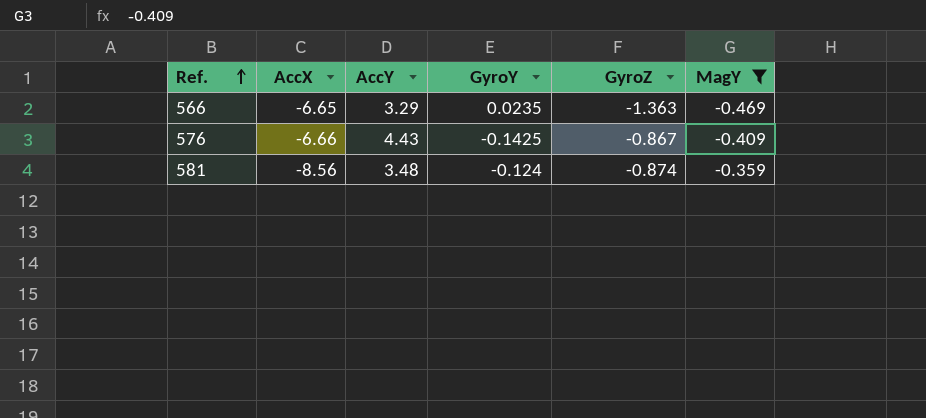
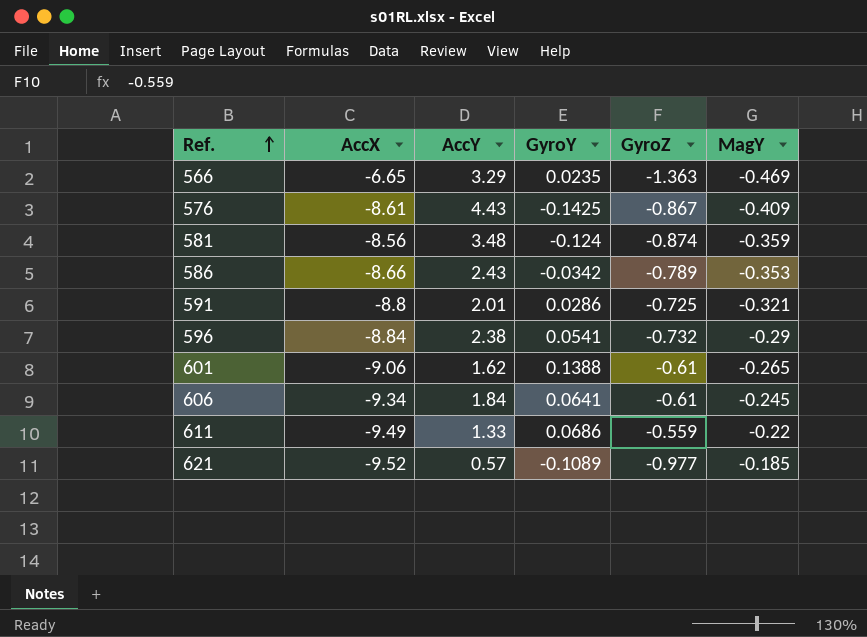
filter: MagY <= -0.359 -> none
576 | AccX: -6.66 -> -8.61

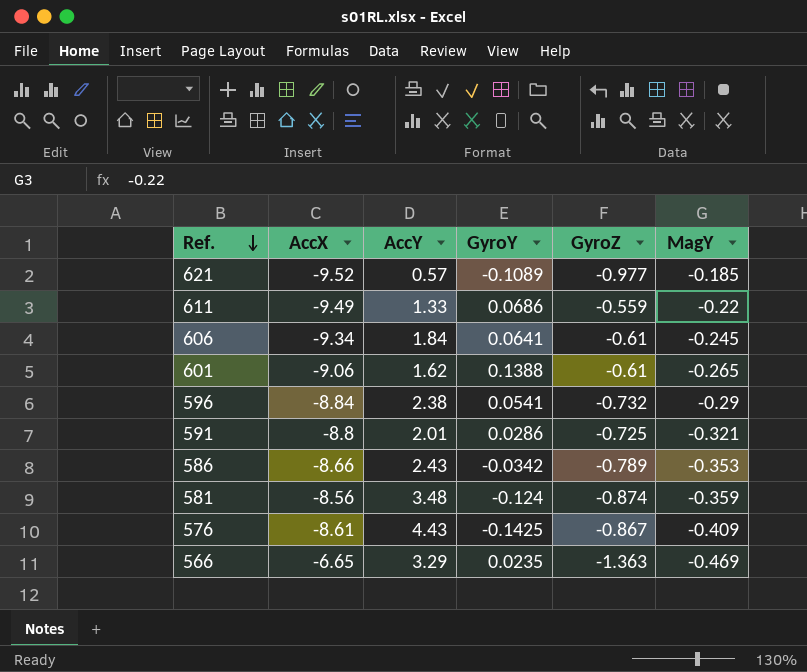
row order: Ref. ascending -> Ref. descending

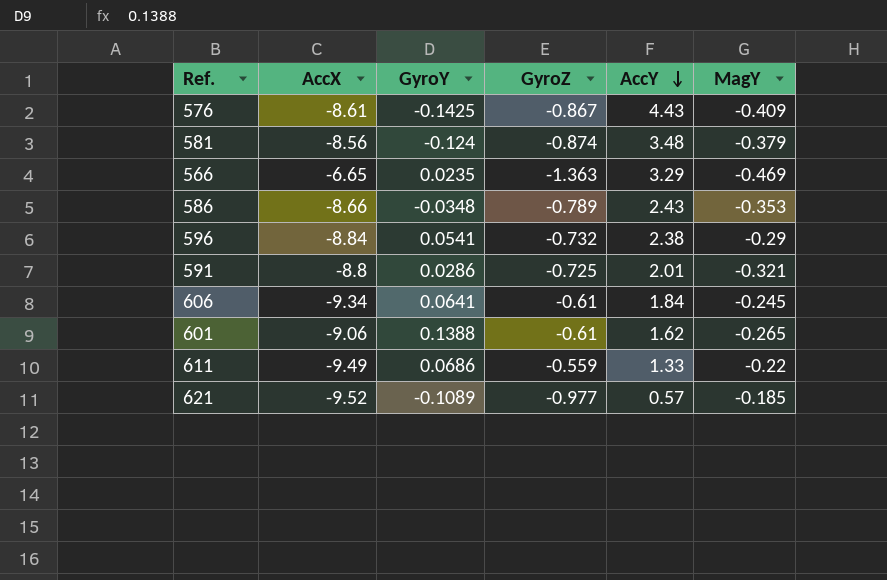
row order: Ref. descending -> AccY descending
column AccY | position: 3 -> 5
581 | MagY: -0.359 -> -0.379
586 | GyroY: -0.0342 -> -0.0348

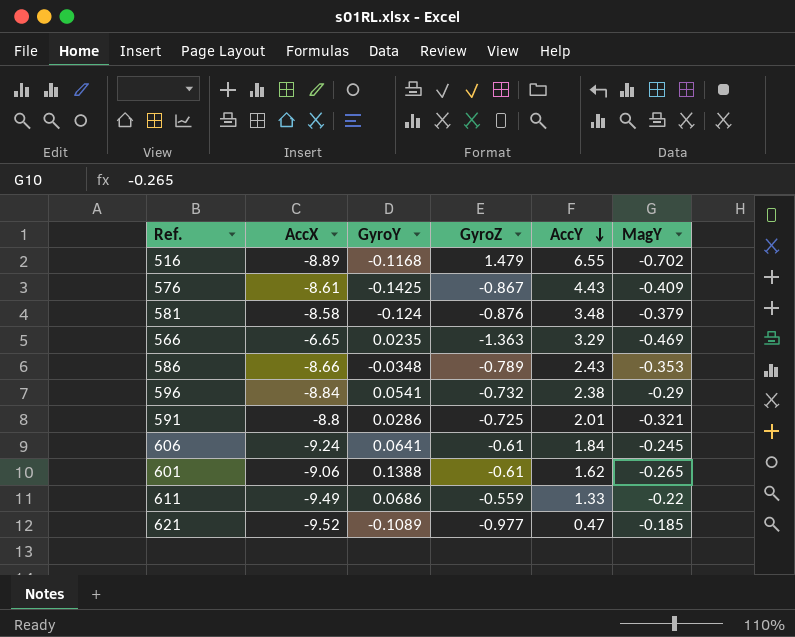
row 516: none -> -8.89 | -0.1168 | 1.479 | 6.55 | -0.702
581 | AccX: -8.56 -> -8.58
581 | GyroZ: -0.874 -> -0.876
606 | AccX: -9.34 -> -9.24
621 | AccY: 0.57 -> 0.47

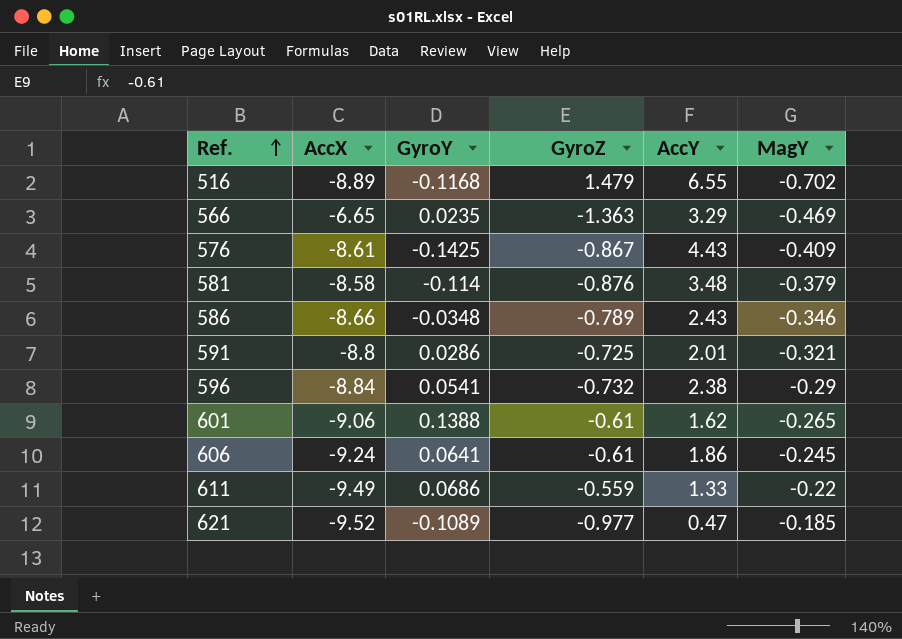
row order: AccY descending -> Ref. ascending
581 | GyroY: -0.124 -> -0.114
586 | MagY: -0.353 -> -0.346
606 | AccY: 1.84 -> 1.86

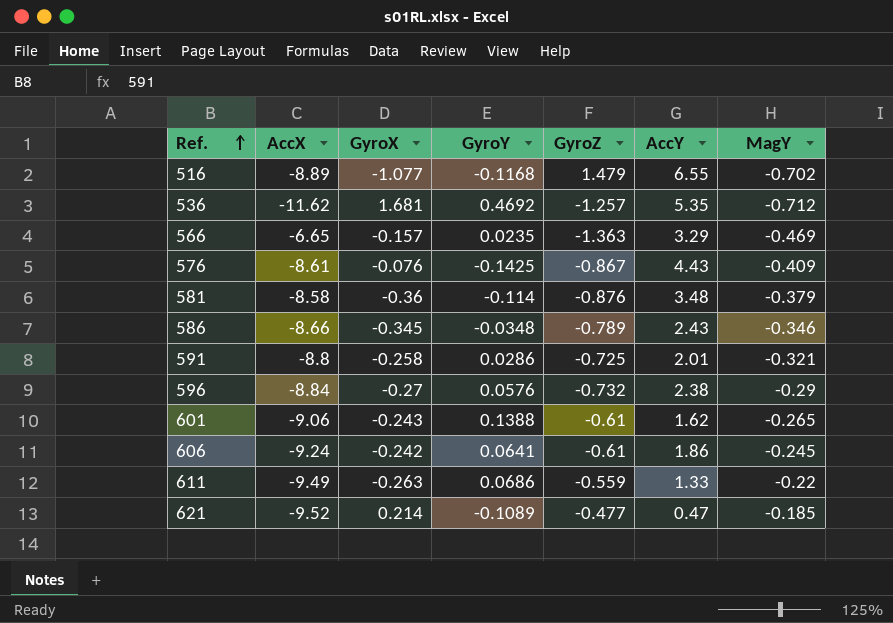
column GyroX | position: none -> 3
row 536: none -> -11.62 | 1.681 | 0.4692 | -1.257 | 5.35 | -0.712
596 | GyroY: 0.0541 -> 0.0576
621 | GyroZ: -0.977 -> -0.477

